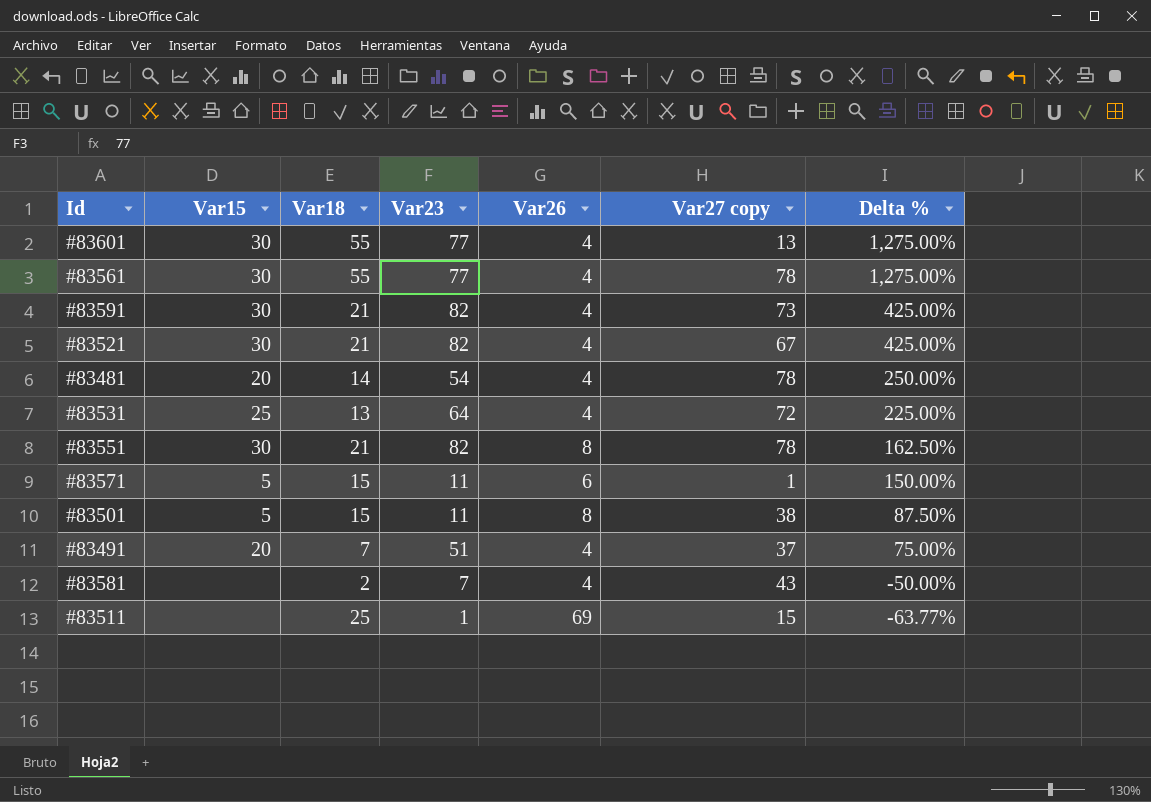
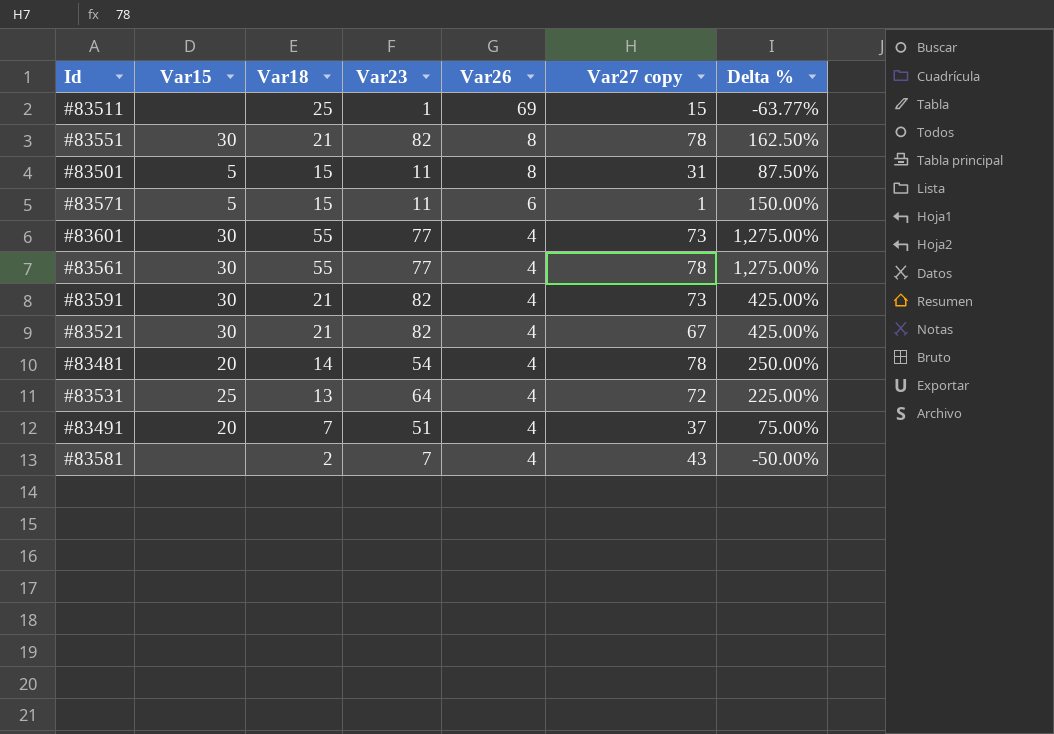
row order: Delta % descending -> Var26 descending
#83501 | Var27 copy: 38 -> 31
#83601 | Var27 copy: 13 -> 73

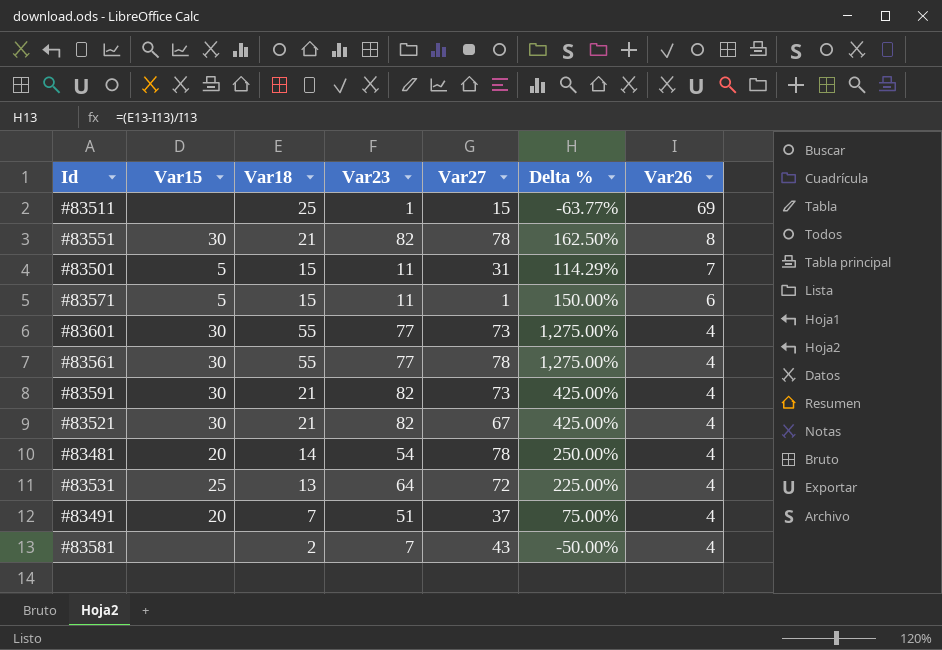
column name: Var27 copy -> Var27
column Var26 | position: 5 -> 7
#83501 | Delta %: 87.50% -> 114.29%
#83501 | Var26: 8 -> 7

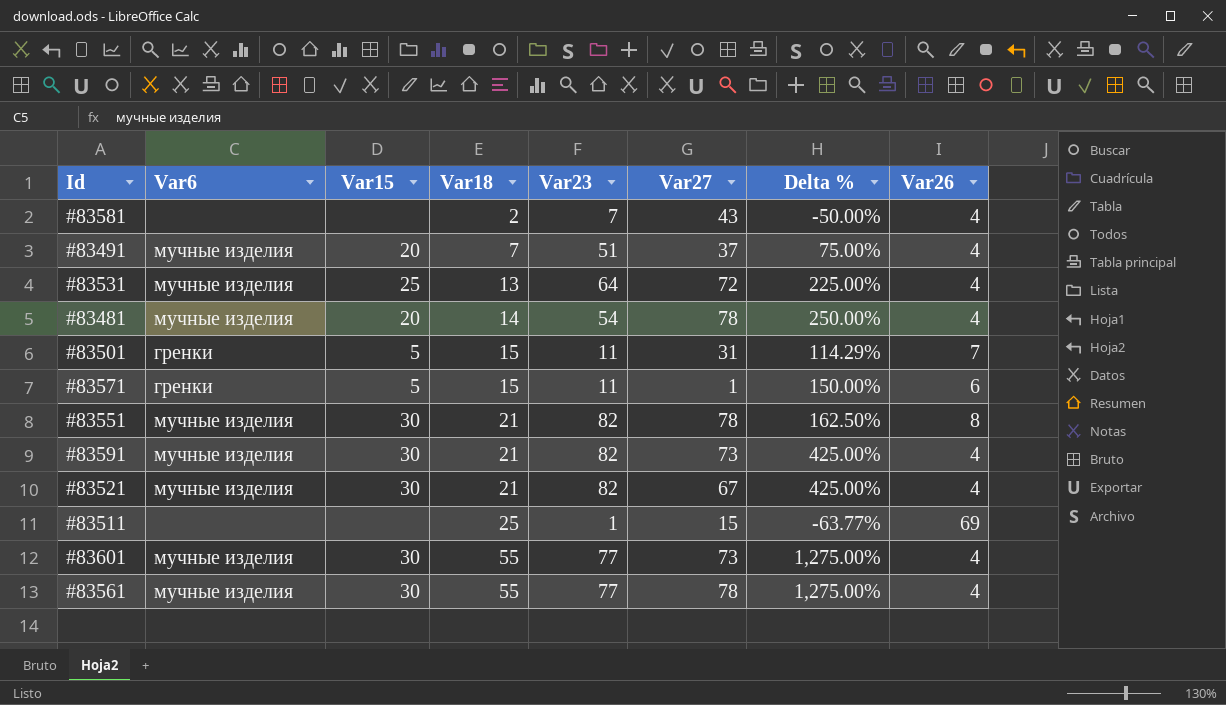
row order: Var26 descending -> Var18 ascending
column Var6 | position: none -> 2

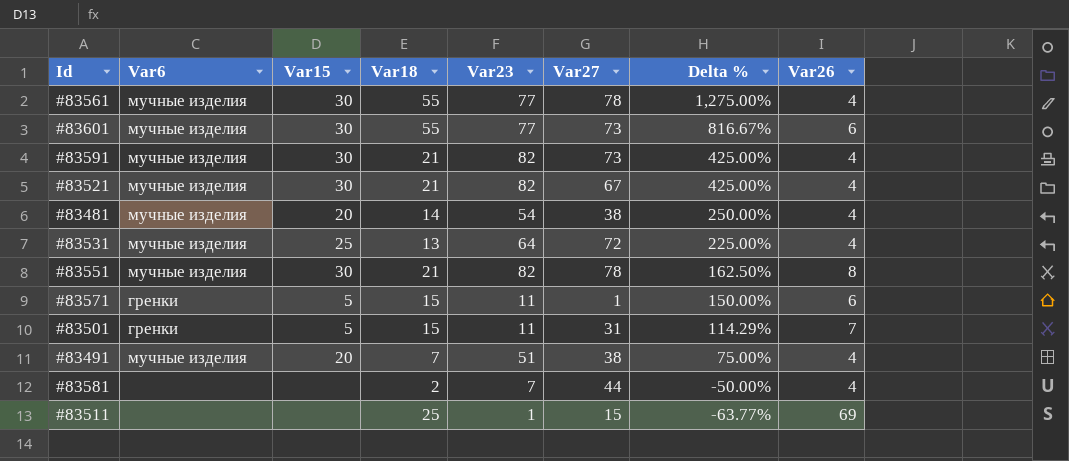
row order: Var18 ascending -> Delta % descending
#83601 | Delta %: 1,275.00% -> 816.67%
#83601 | Var26: 4 -> 6
#83481 | Var27: 78 -> 38
#83491 | Var27: 37 -> 38
#83581 | Var27: 43 -> 44

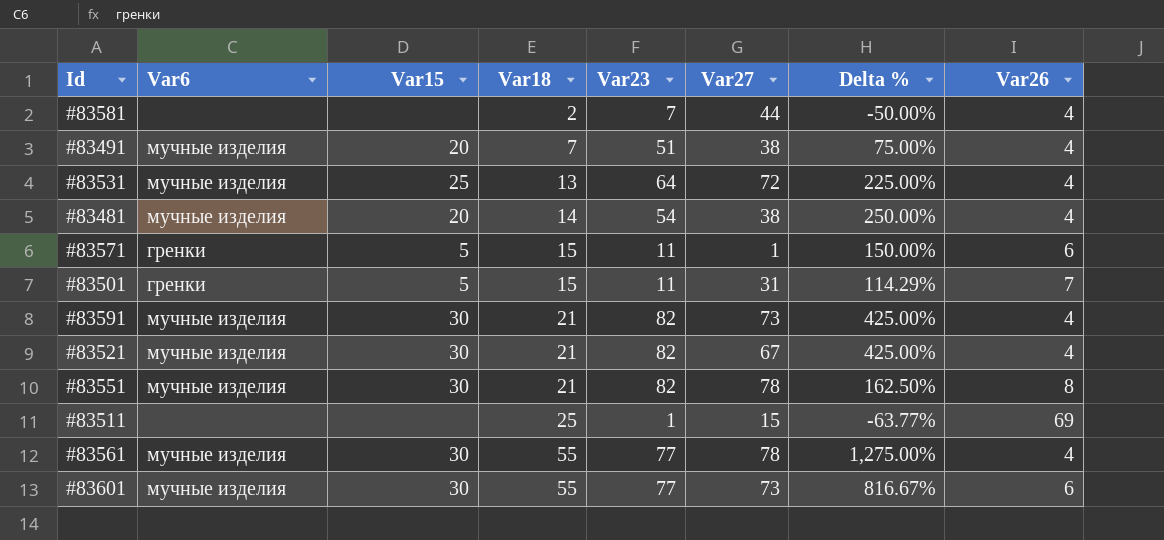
row order: Delta % descending -> Var18 ascending

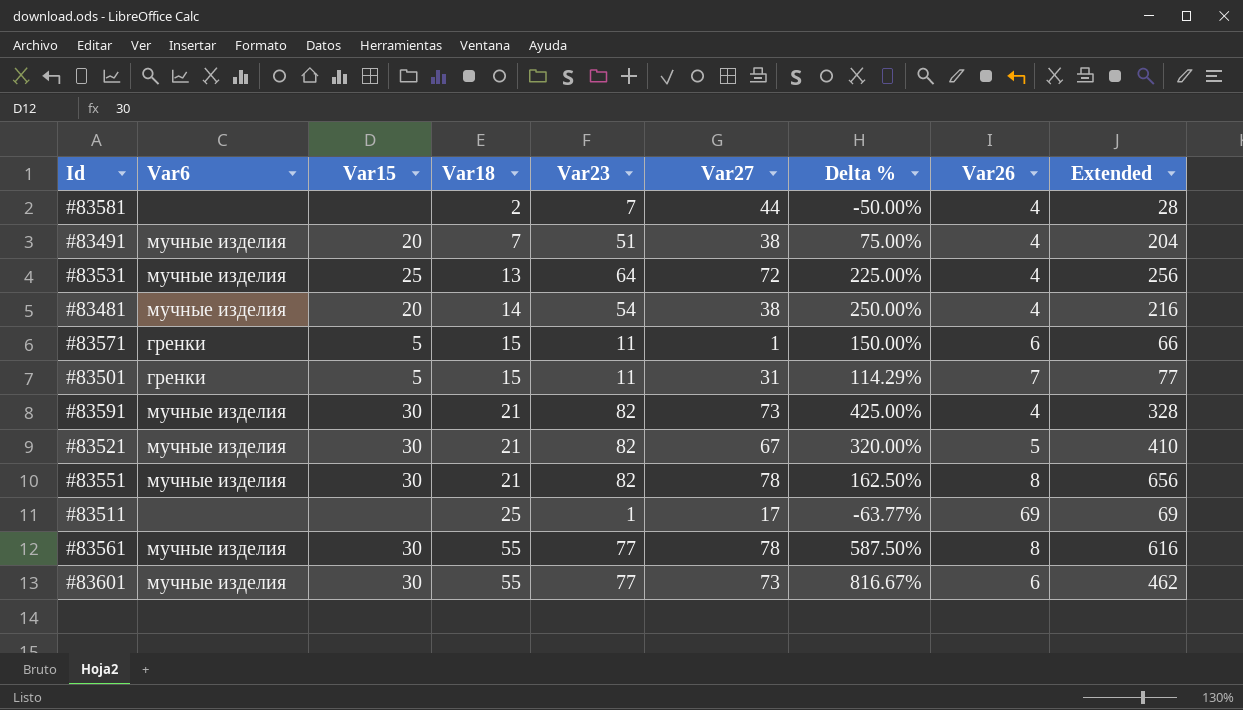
column Extended | formula: none -> [Var23] * [Var26]
#83521 | Delta %: 425.00% -> 320.00%
#83521 | Var26: 4 -> 5
#83511 | Var27: 15 -> 17
#83561 | Delta %: 1,275.00% -> 587.50%
#83561 | Var26: 4 -> 8

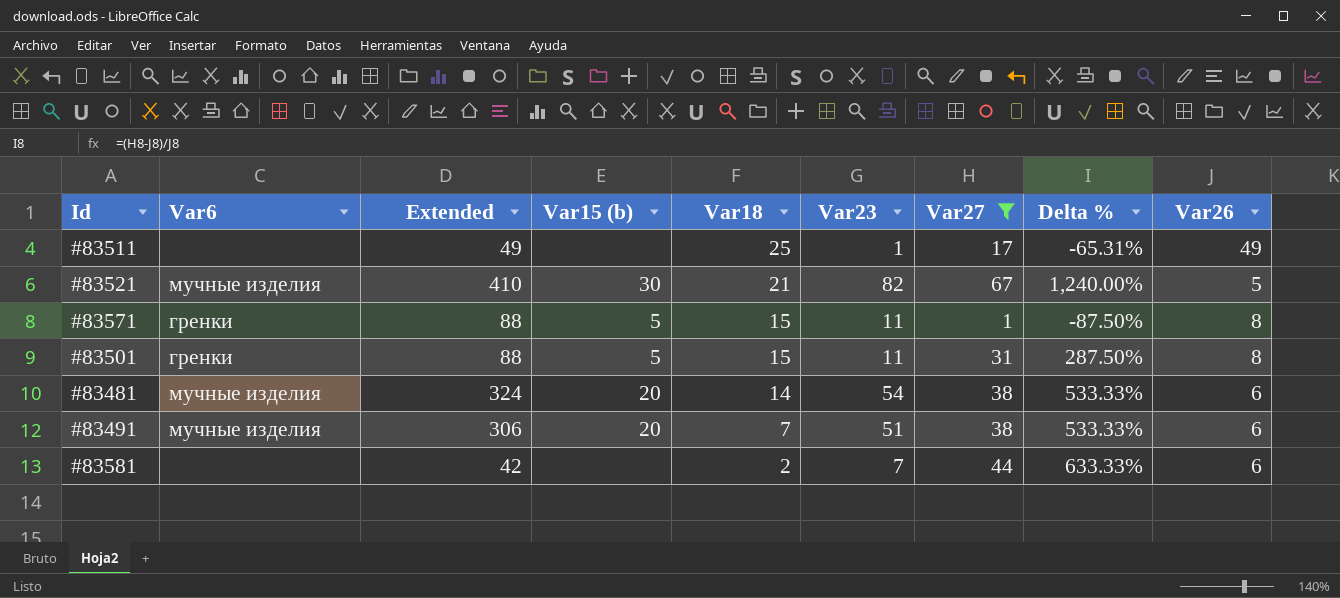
filter: none -> Var27 <= 67
row order: Var18 ascending -> Var18 descending
column Extended | position: 9 -> 3
column name: Var15 -> Var15 (b)
column Delta % | formula: ([Var18] - [Var26]) / [Var26] -> ([Var27] - [Var26]) / [Var26]
#83511 | Extended: 69 -> 49
#83511 | Var26: 69 -> 49
#83571 | Extended: 66 -> 88
#83571 | Var26: 6 -> 8
#83501 | Extended: 77 -> 88
#83501 | Var26: 7 -> 8
#83481 | Extended: 216 -> 324
#83481 | Var26: 4 -> 6
#83491 | Extended: 204 -> 306
#83491 | Var26: 4 -> 6
#83581 | Extended: 28 -> 42
#83581 | Var26: 4 -> 6

